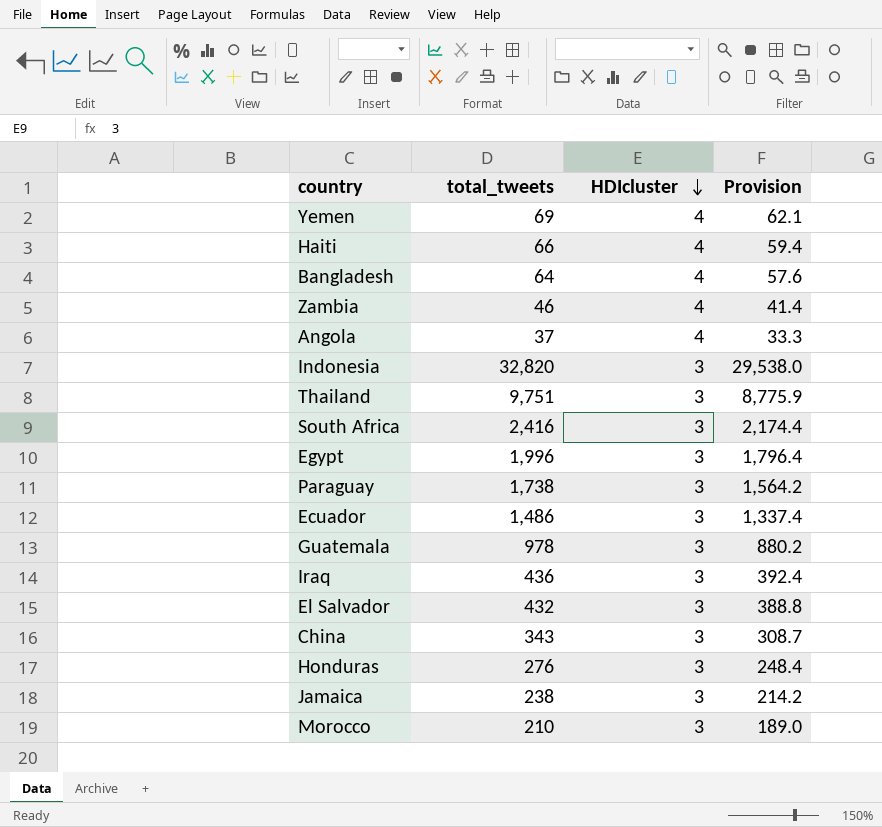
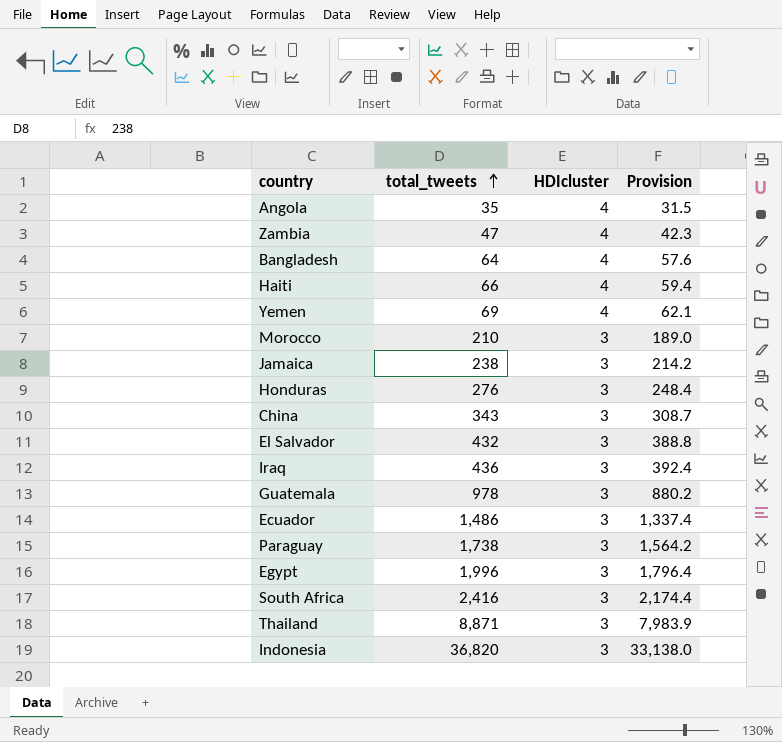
row order: HDIcluster descending -> total_tweets ascending
Angola | total_tweets: 37 -> 35
Angola | Provision: 33.3 -> 31.5
Zambia | total_tweets: 46 -> 47
Zambia | Provision: 41.4 -> 42.3
Thailand | total_tweets: 9,751 -> 8,871
Thailand | Provision: 8,775.9 -> 7,983.9
Indonesia | total_tweets: 32,820 -> 36,820
Indonesia | Provision: 29,538.0 -> 33,138.0

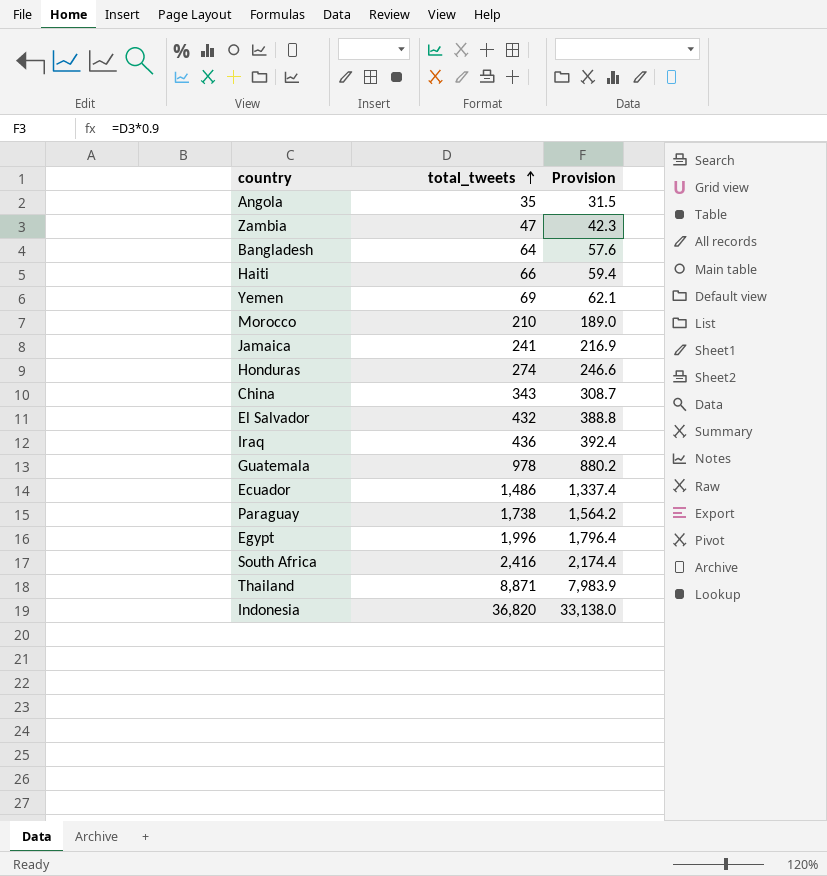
column HDIcluster | position: 3 -> none
Jamaica | total_tweets: 238 -> 241
Jamaica | Provision: 214.2 -> 216.9
Honduras | total_tweets: 276 -> 274
Honduras | Provision: 248.4 -> 246.6

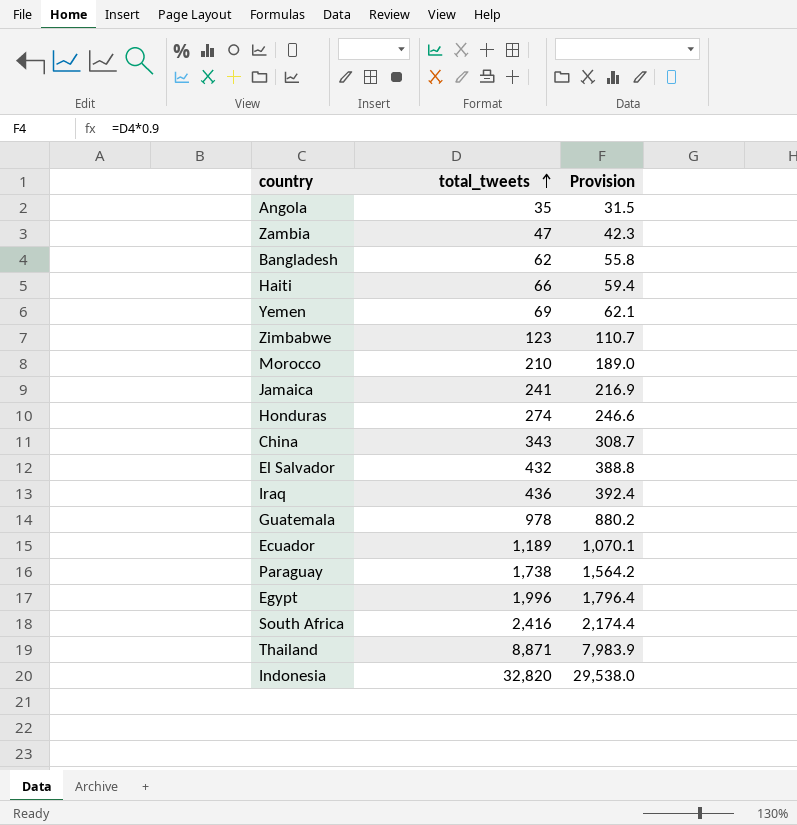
Bangladesh | total_tweets: 64 -> 62
Bangladesh | Provision: 57.6 -> 55.8
row Zimbabwe: none -> 123 | 110.7
Ecuador | total_tweets: 1,486 -> 1,189
Ecuador | Provision: 1,337.4 -> 1,070.1
Indonesia | total_tweets: 36,820 -> 32,820
Indonesia | Provision: 33,138.0 -> 29,538.0

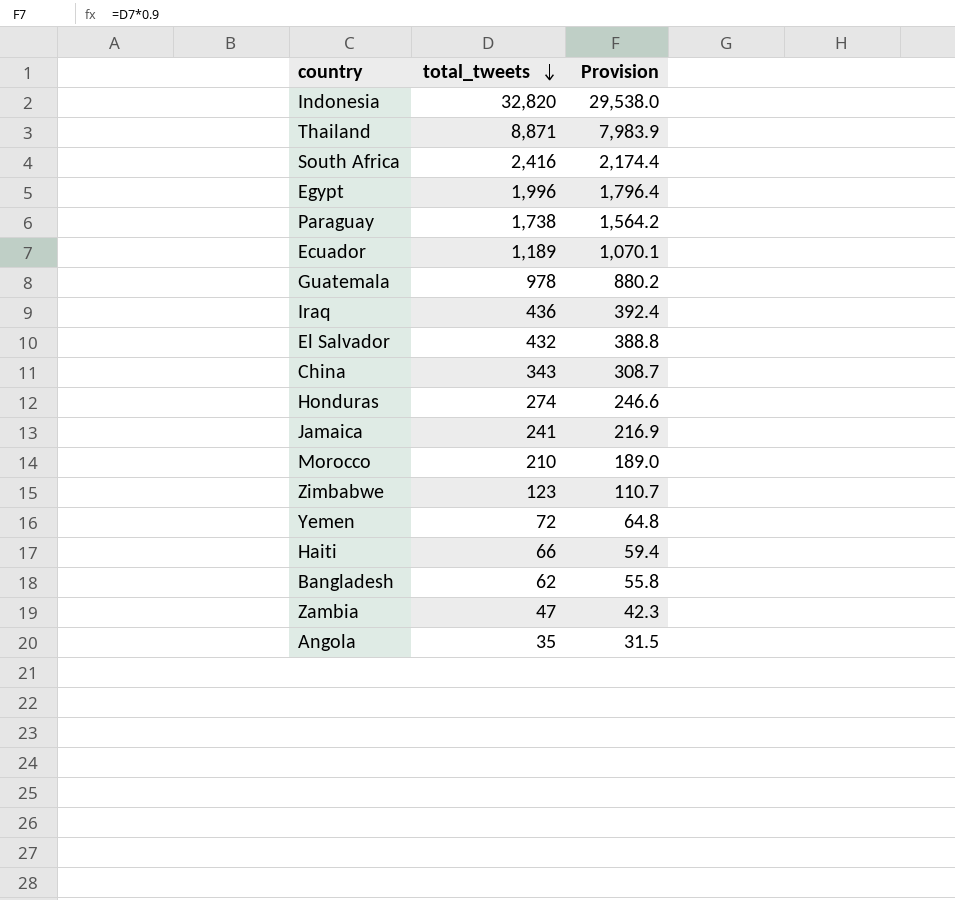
row order: total_tweets ascending -> total_tweets descending
Yemen | total_tweets: 69 -> 72
Yemen | Provision: 62.1 -> 64.8

